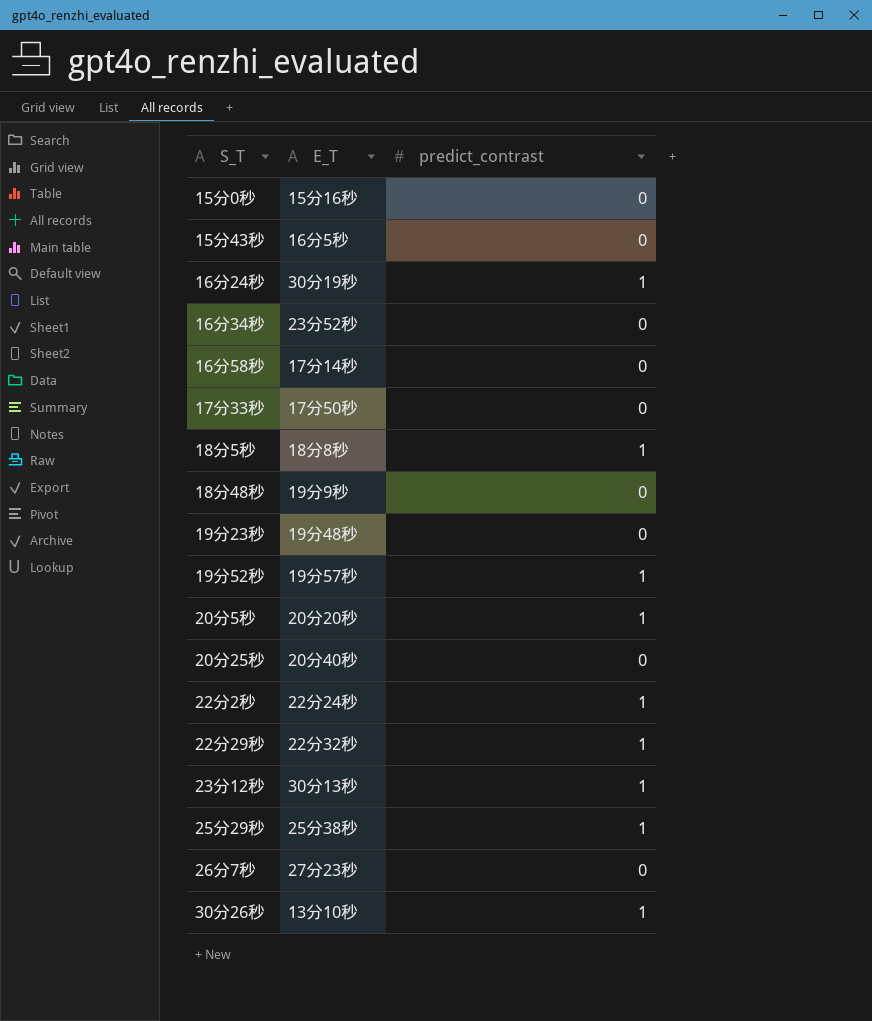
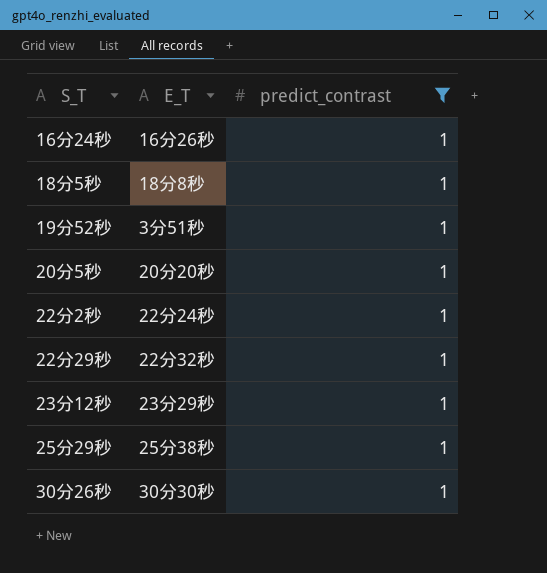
filter: none -> predict_contrast = 1
16分24秒 | E_T: 30分19秒 -> 16分26秒
19分52秒 | E_T: 19分57秒 -> 3分51秒
23分12秒 | E_T: 30分13秒 -> 23分29秒
30分26秒 | E_T: 13分10秒 -> 30分30秒

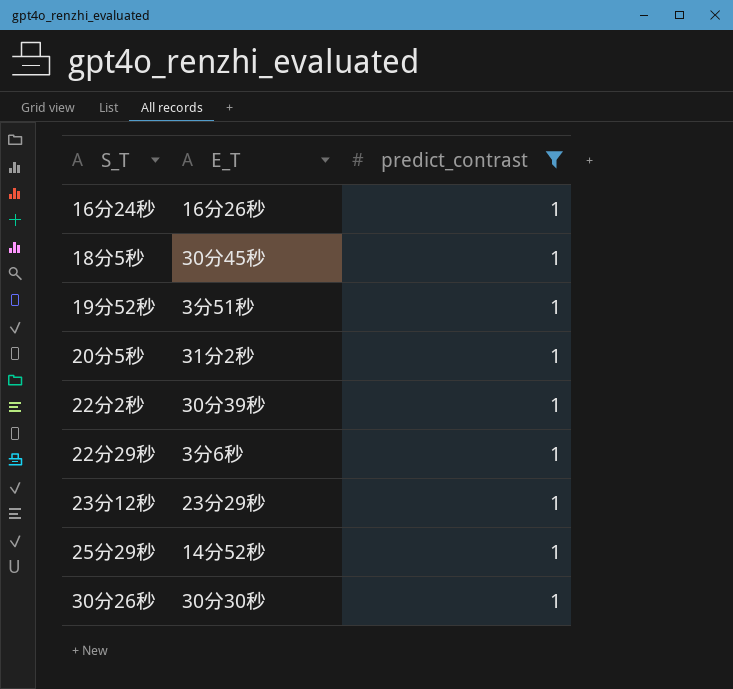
18分5秒 | E_T: 18分8秒 -> 30分45秒
20分5秒 | E_T: 20分20秒 -> 31分2秒
22分2秒 | E_T: 22分24秒 -> 30分39秒
22分29秒 | E_T: 22分32秒 -> 3分6秒
25分29秒 | E_T: 25分38秒 -> 14分52秒

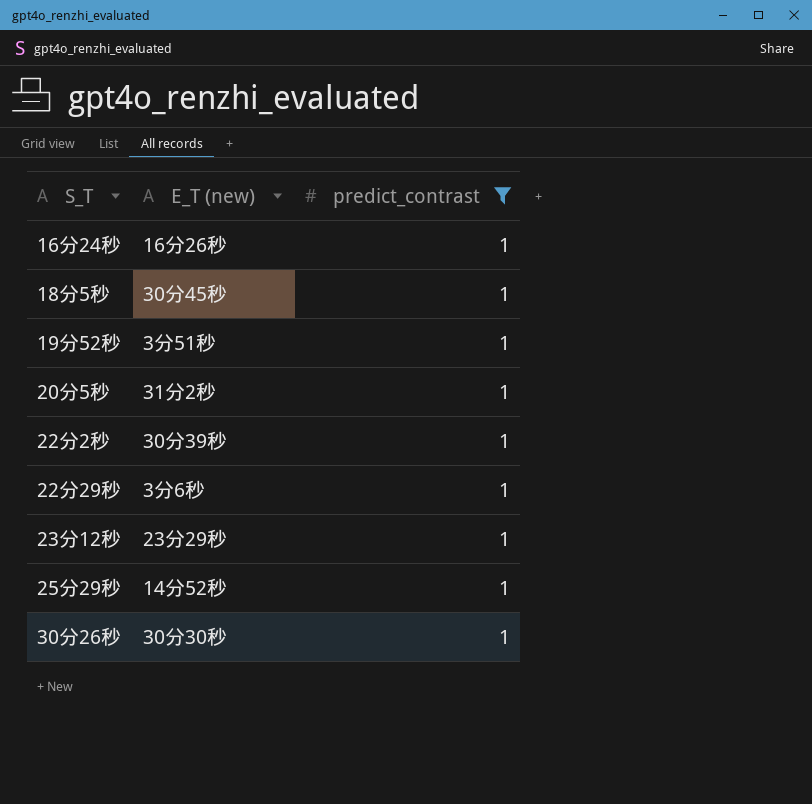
column name: E_T -> E_T (new)

